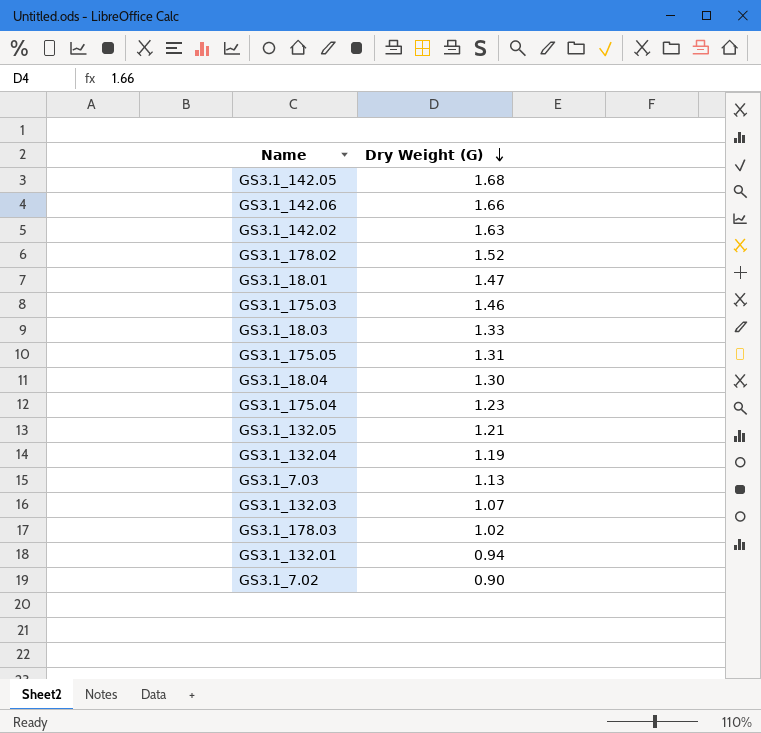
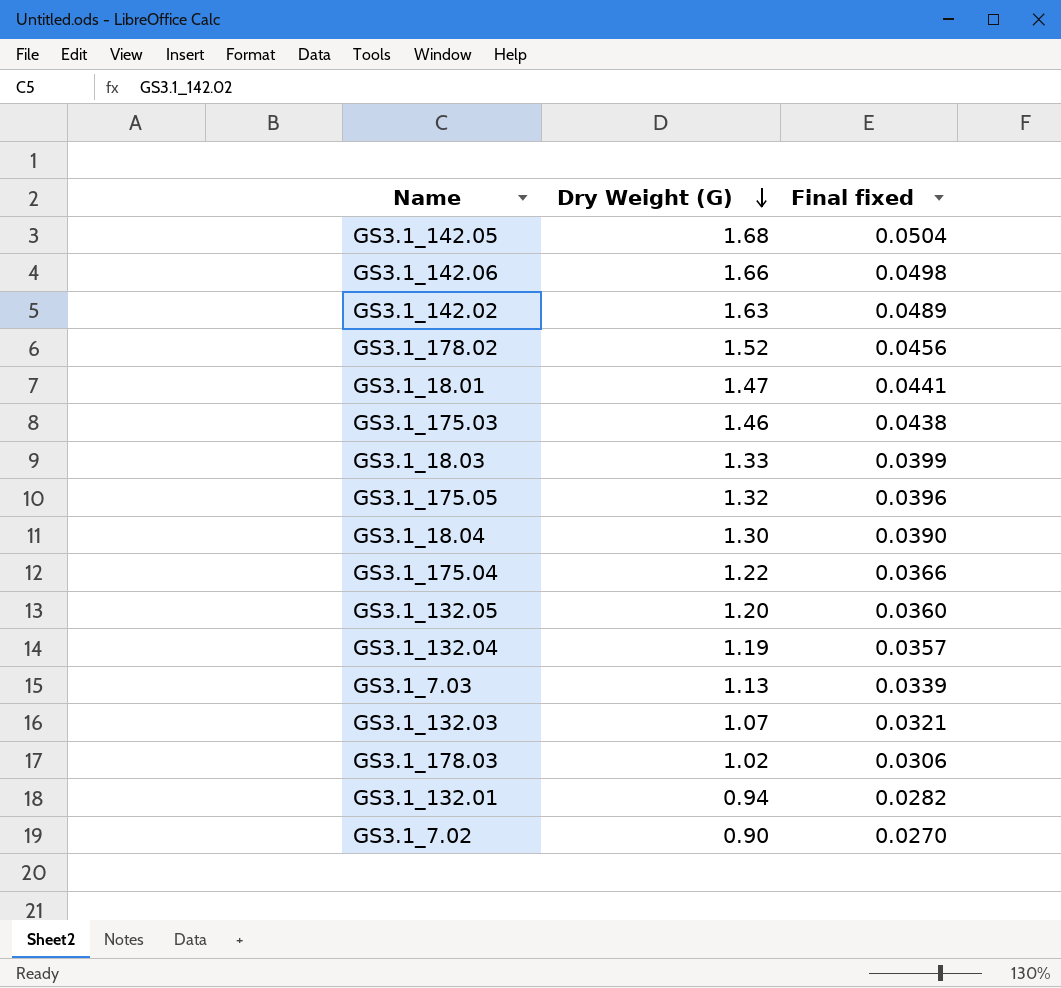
column Final fixed | formula: none -> [Dry Weight (G)] * 0.03
GS3.1_175.05 | Dry Weight (G): 1.31 -> 1.32
GS3.1_175.04 | Dry Weight (G): 1.23 -> 1.22
GS3.1_132.05 | Dry Weight (G): 1.21 -> 1.20

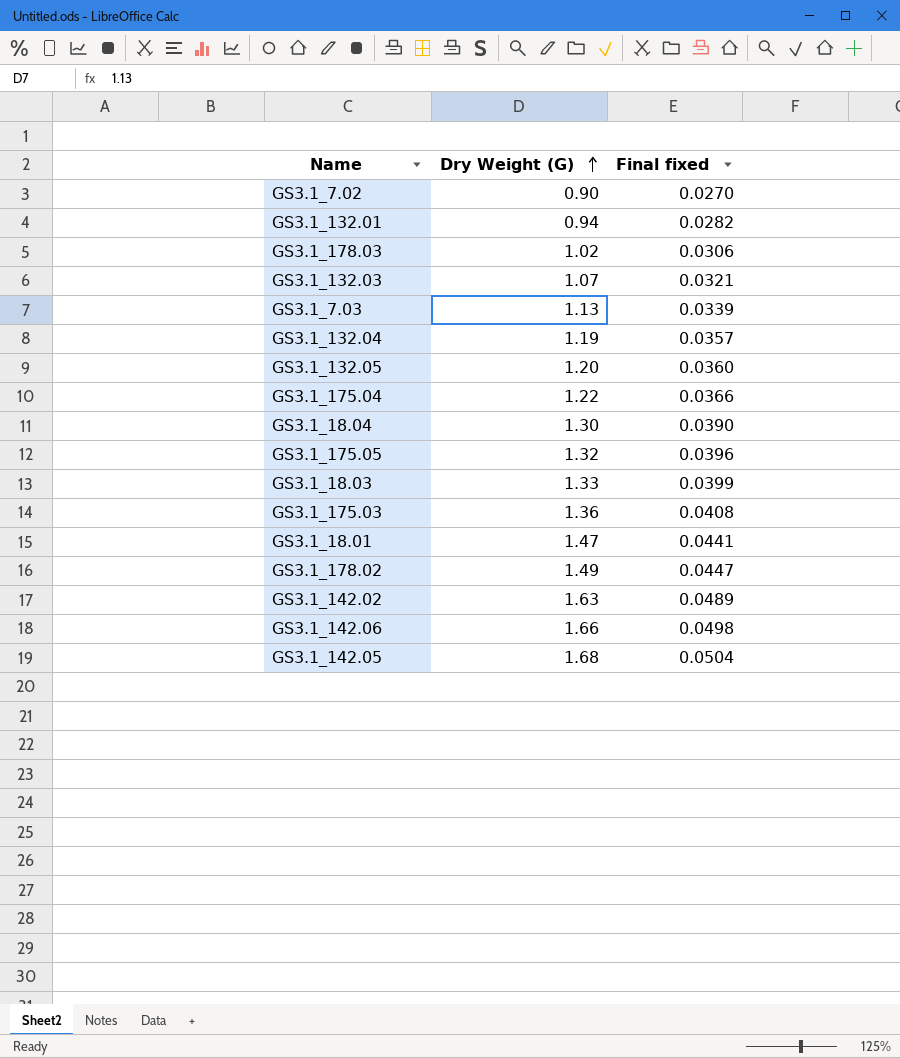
row order: Dry Weight (G) descending -> Dry Weight (G) ascending
GS3.1_175.03 | Dry Weight (G): 1.46 -> 1.36
GS3.1_175.03 | Final fixed: 0.0438 -> 0.0408
GS3.1_178.02 | Dry Weight (G): 1.52 -> 1.49
GS3.1_178.02 | Final fixed: 0.0456 -> 0.0447

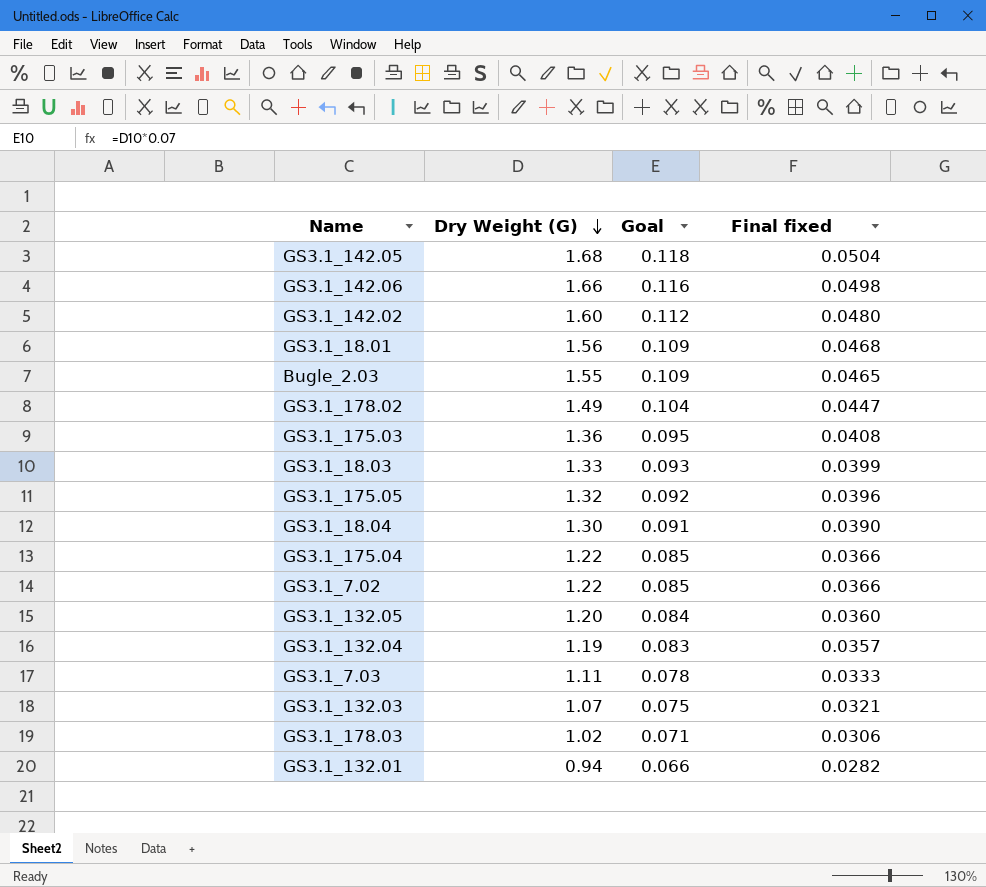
row order: Dry Weight (G) ascending -> Dry Weight (G) descending
column Goal | formula: none -> [Dry Weight (G)] * 0.07
GS3.1_142.02 | Dry Weight (G): 1.63 -> 1.60
GS3.1_142.02 | Final fixed: 0.0489 -> 0.0480
GS3.1_18.01 | Dry Weight (G): 1.47 -> 1.56
GS3.1_18.01 | Final fixed: 0.0441 -> 0.0468
row Bugle_2.03: none -> 1.55 | 0.109 | 0.0465
GS3.1_7.02 | Dry Weight (G): 0.90 -> 1.22
GS3.1_7.02 | Final fixed: 0.0270 -> 0.0366
GS3.1_7.03 | Dry Weight (G): 1.13 -> 1.11
GS3.1_7.03 | Final fixed: 0.0339 -> 0.0333

